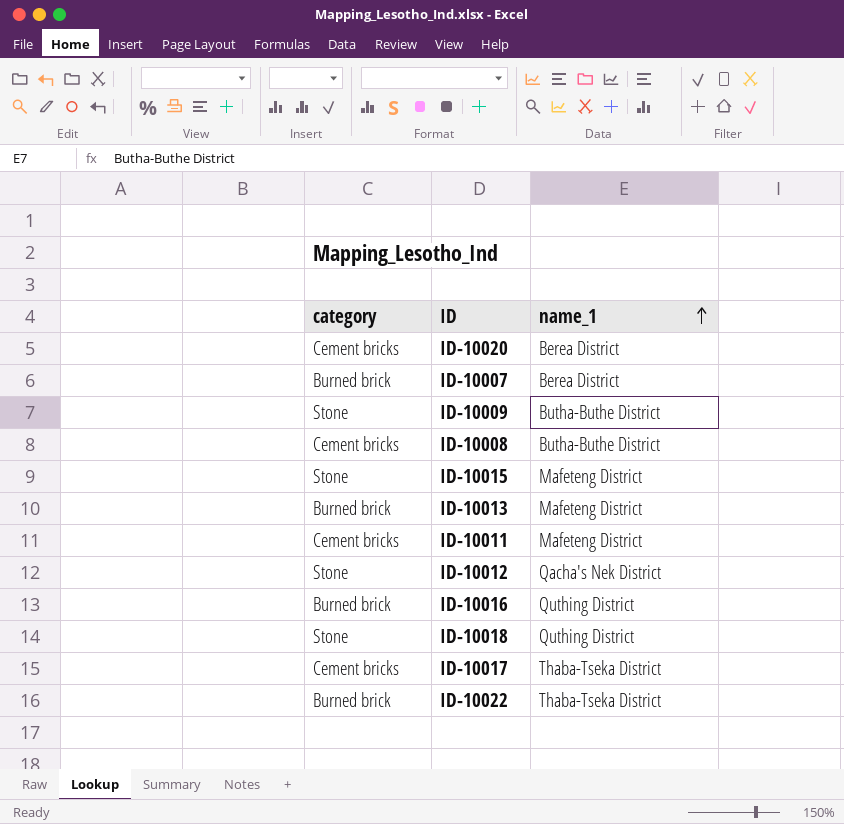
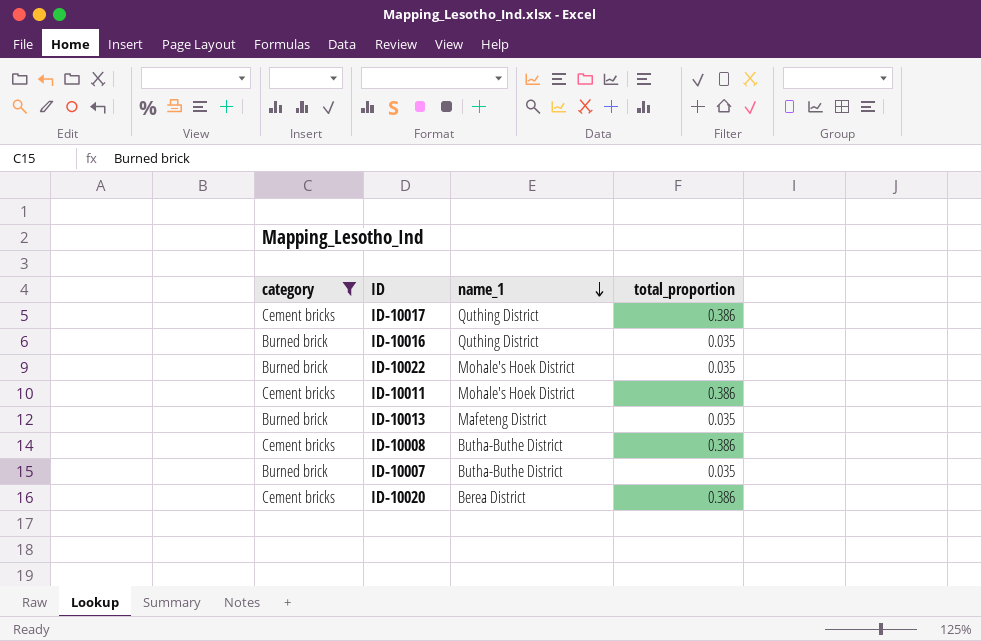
filter: none -> category != Stone
row order: name_1 ascending -> name_1 descending
column total_proportion | position: none -> 4
ID-10017 | name_1: Thaba-Tseka District -> Quthing District
ID-10022 | name_1: Thaba-Tseka District -> Mohale's Hoek District
ID-10011 | name_1: Mafeteng District -> Mohale's Hoek District
ID-10007 | name_1: Berea District -> Butha-Buthe District

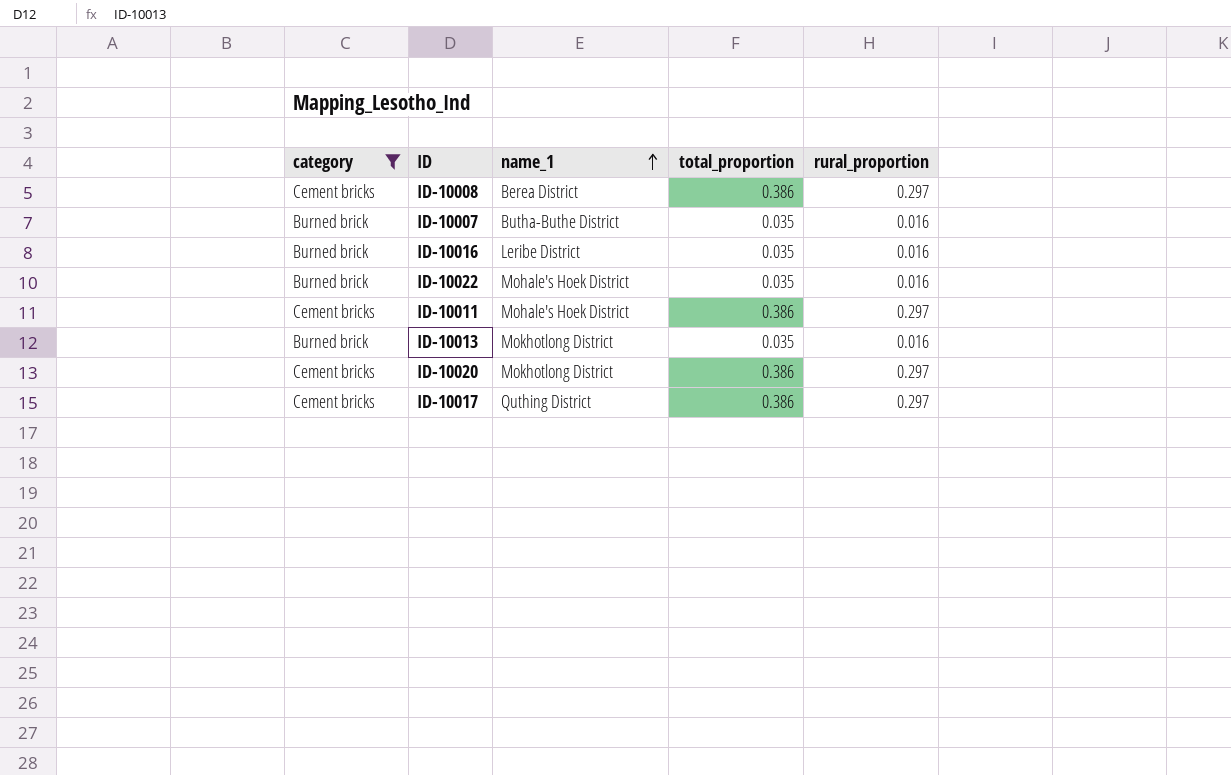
row order: name_1 descending -> name_1 ascending
column rural_proportion | position: none -> 5
ID-10008 | name_1: Butha-Buthe District -> Berea District
ID-10016 | name_1: Quthing District -> Leribe District
ID-10013 | name_1: Mafeteng District -> Mokhotlong District
ID-10020 | name_1: Berea District -> Mokhotlong District

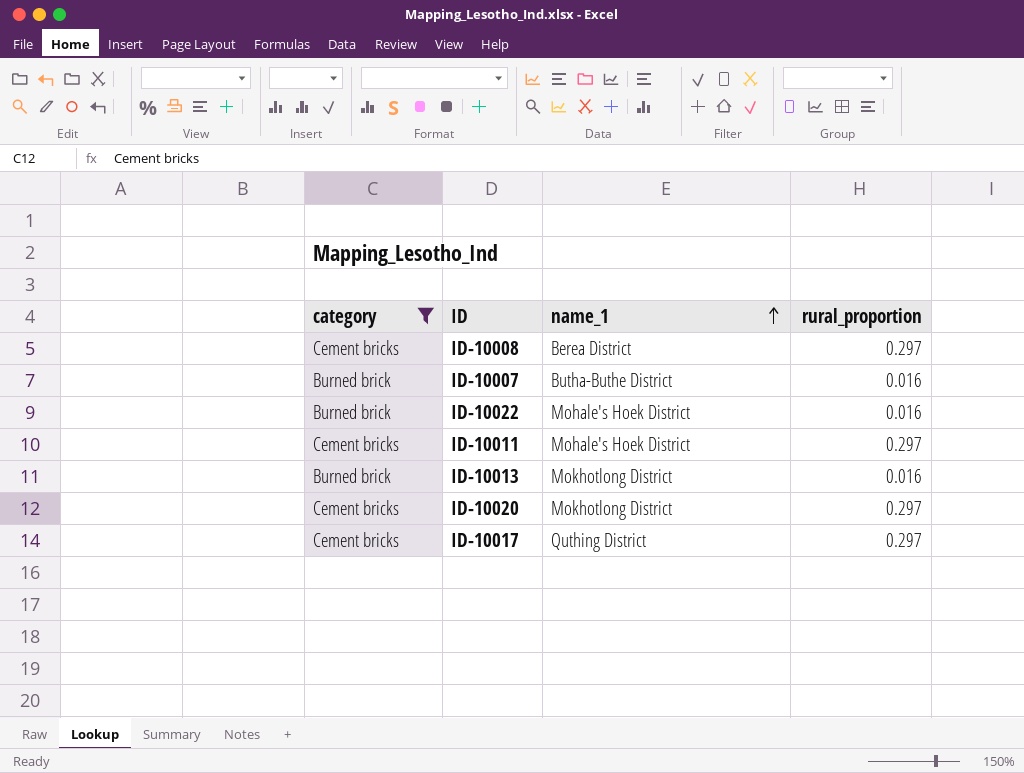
column total_proportion | position: 4 -> none
row ID-10016: Burned brick | Leribe District | 0.035 | 0.016 -> none

